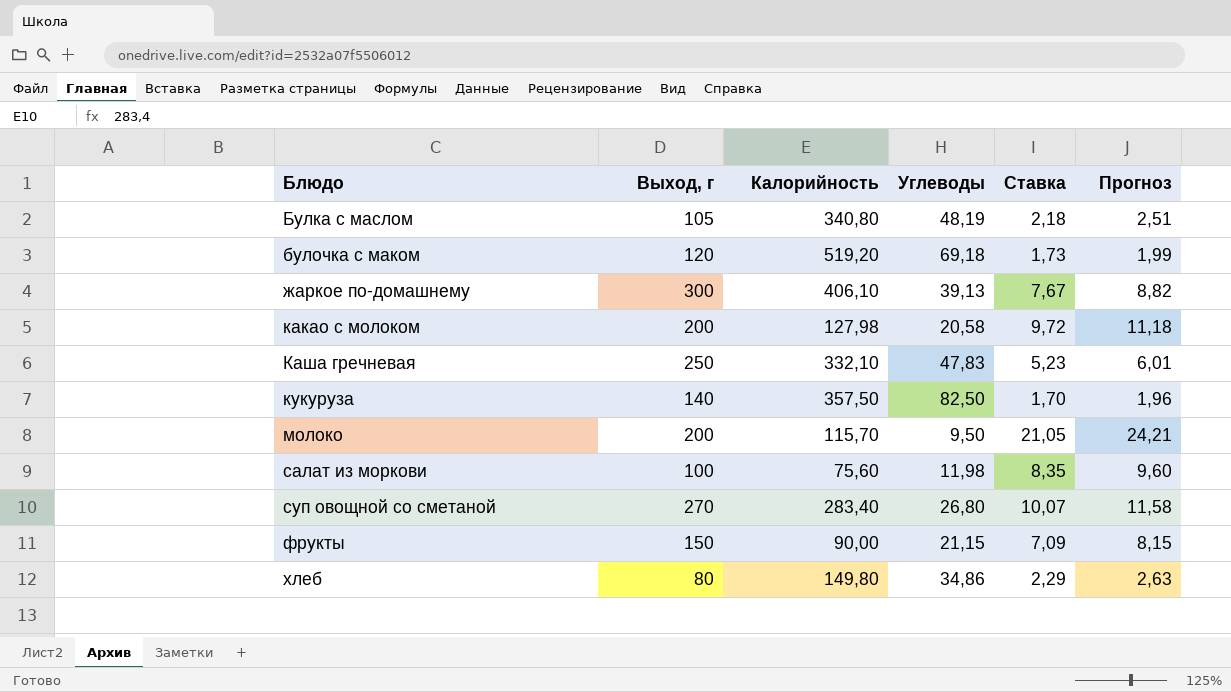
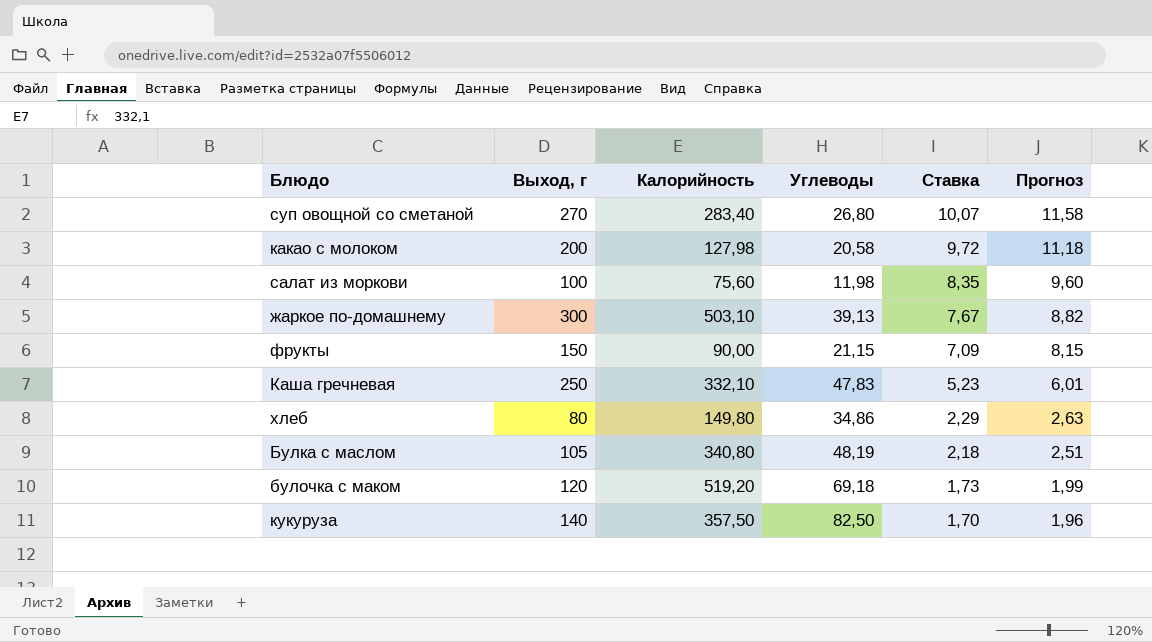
row order: Блюдо ascending -> Ставка descending
row молоко: 200 | 115,70 | 9,50 | 21,05 | 24,21 -> none
жаркое по-домашнему | Калорийность: 406,10 -> 503,10

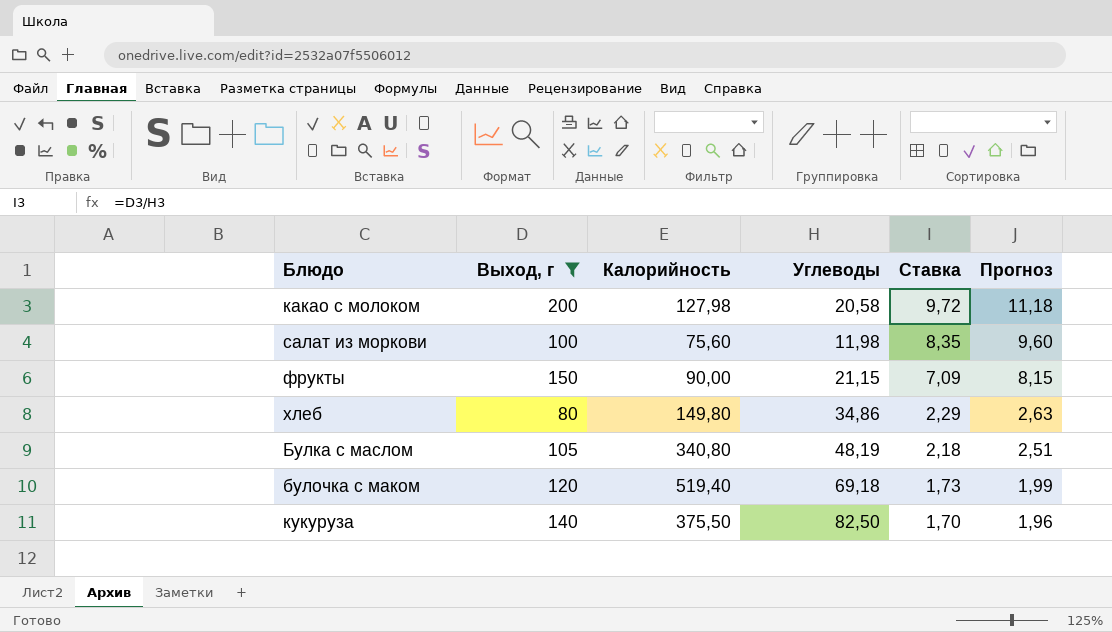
filter: none -> Выход, г <= 200
булочка с маком | Калорийность: 519,20 -> 519,40
кукуруза | Калорийность: 357,50 -> 375,50

